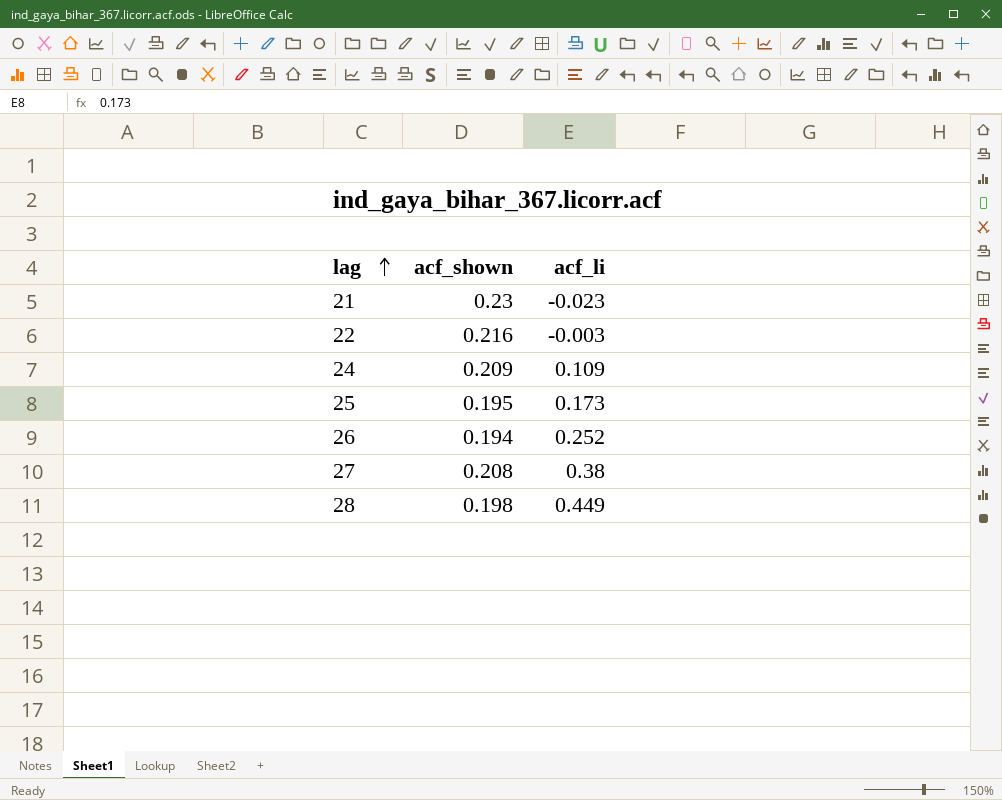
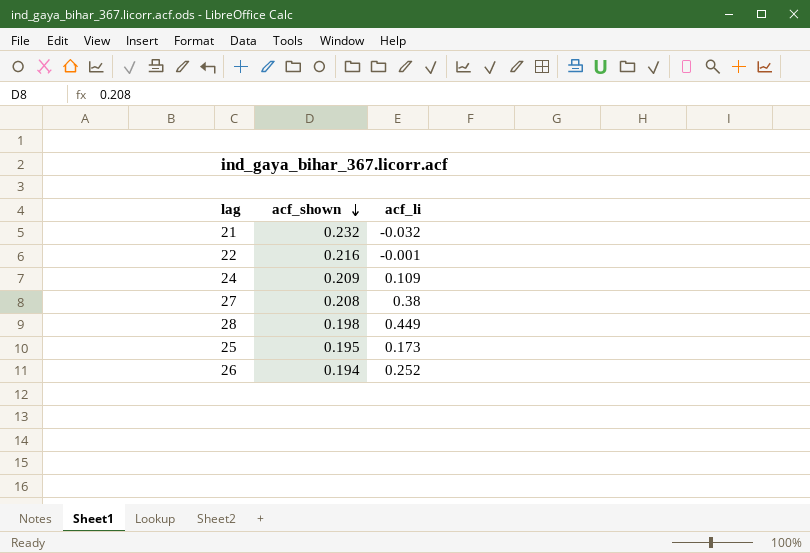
row order: lag ascending -> acf_shown descending
21 | acf_shown: 0.23 -> 0.232
21 | acf_li: -0.023 -> -0.032
22 | acf_li: -0.003 -> -0.001

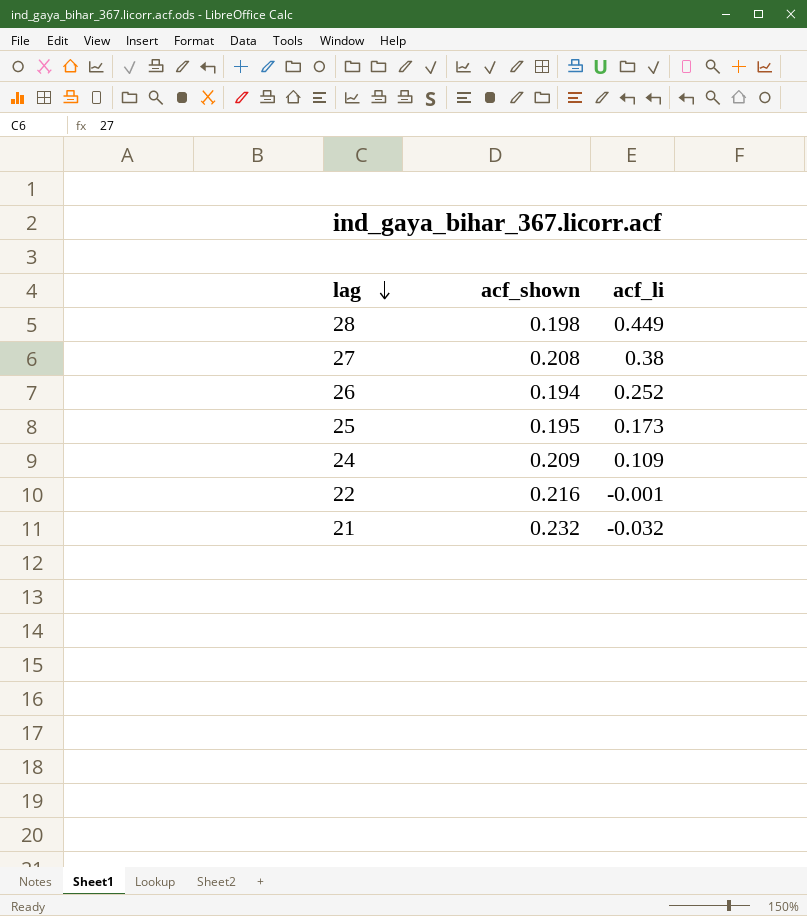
row order: acf_shown descending -> lag descending

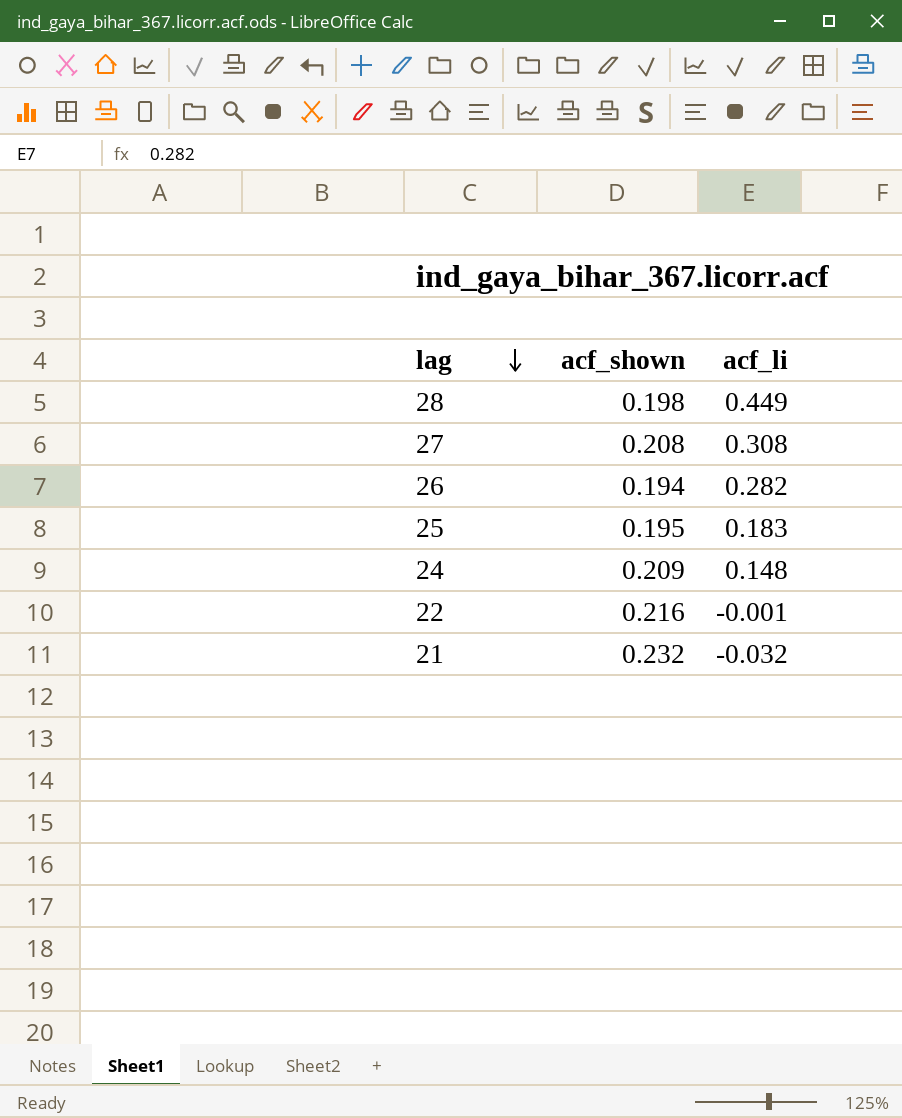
27 | acf_li: 0.38 -> 0.308
26 | acf_li: 0.252 -> 0.282
25 | acf_li: 0.173 -> 0.183
24 | acf_li: 0.109 -> 0.148

